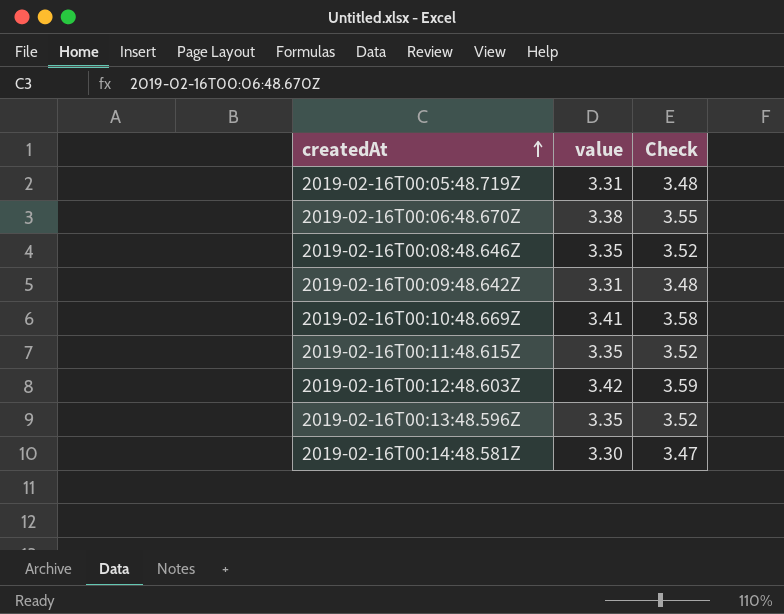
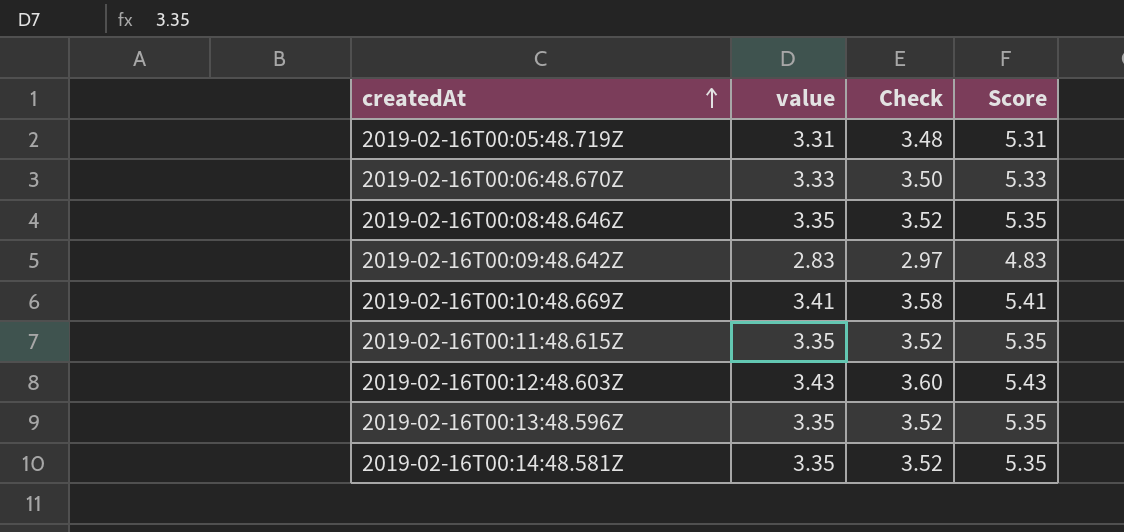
column Score | formula: none -> [value] + 2
2019-02-16T00:06:48.670Z | value: 3.38 -> 3.33
2019-02-16T00:06:48.670Z | Check: 3.55 -> 3.50
2019-02-16T00:09:48.642Z | value: 3.31 -> 2.83
2019-02-16T00:09:48.642Z | Check: 3.48 -> 2.97
2019-02-16T00:12:48.603Z | value: 3.42 -> 3.43
2019-02-16T00:12:48.603Z | Check: 3.59 -> 3.60
2019-02-16T00:14:48.581Z | value: 3.30 -> 3.35
2019-02-16T00:14:48.581Z | Check: 3.47 -> 3.52

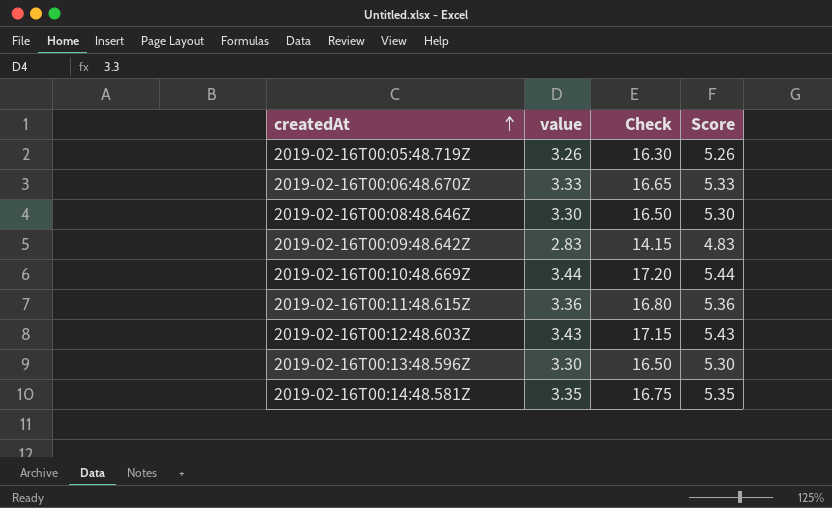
column Check | formula: [value] * 1.05 -> [value] * 5
2019-02-16T00:05:48.719Z | value: 3.31 -> 3.26
2019-02-16T00:05:48.719Z | Score: 5.31 -> 5.26
2019-02-16T00:08:48.646Z | value: 3.35 -> 3.30
2019-02-16T00:08:48.646Z | Score: 5.35 -> 5.30
2019-02-16T00:10:48.669Z | value: 3.41 -> 3.44
2019-02-16T00:10:48.669Z | Score: 5.41 -> 5.44
2019-02-16T00:11:48.615Z | value: 3.35 -> 3.36
2019-02-16T00:11:48.615Z | Score: 5.35 -> 5.36
2019-02-16T00:13:48.596Z | value: 3.35 -> 3.30
2019-02-16T00:13:48.596Z | Score: 5.35 -> 5.30

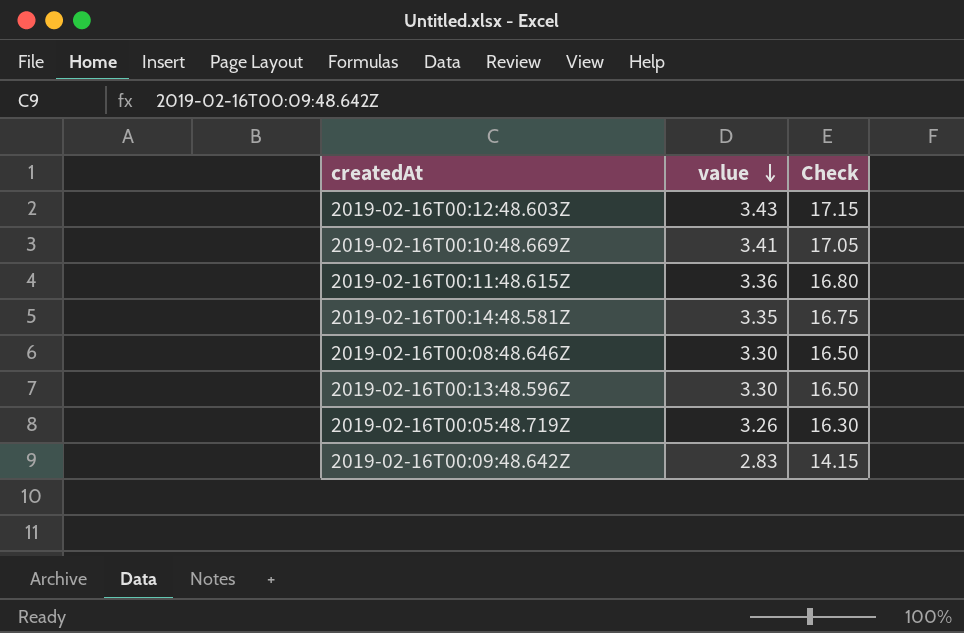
row order: createdAt ascending -> value descending
column Score | formula: [value] + 2 -> none
row 2019-02-16T00:06:48.670Z: 3.33 | 16.65 | 5.33 -> none
2019-02-16T00:10:48.669Z | value: 3.44 -> 3.41
2019-02-16T00:10:48.669Z | Check: 17.20 -> 17.05

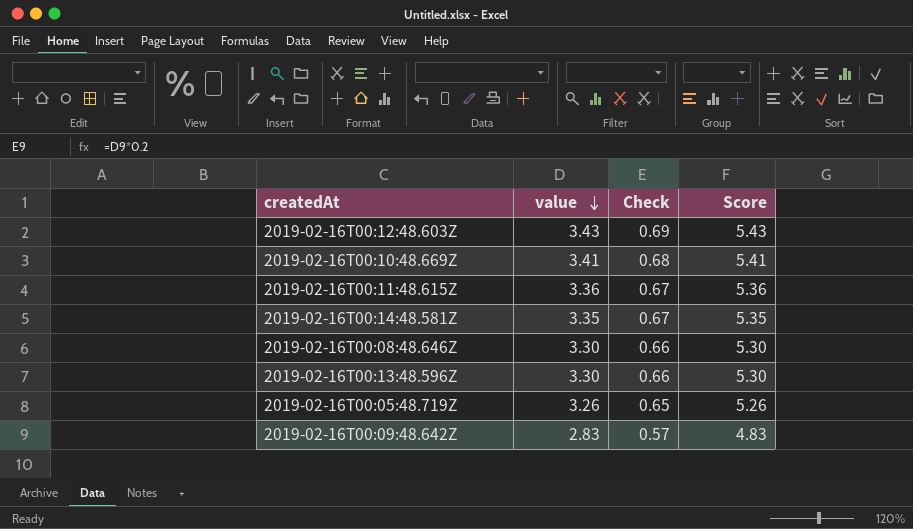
column Check | formula: [value] * 5 -> [value] * 0.2
column Score | formula: none -> [value] + 2

